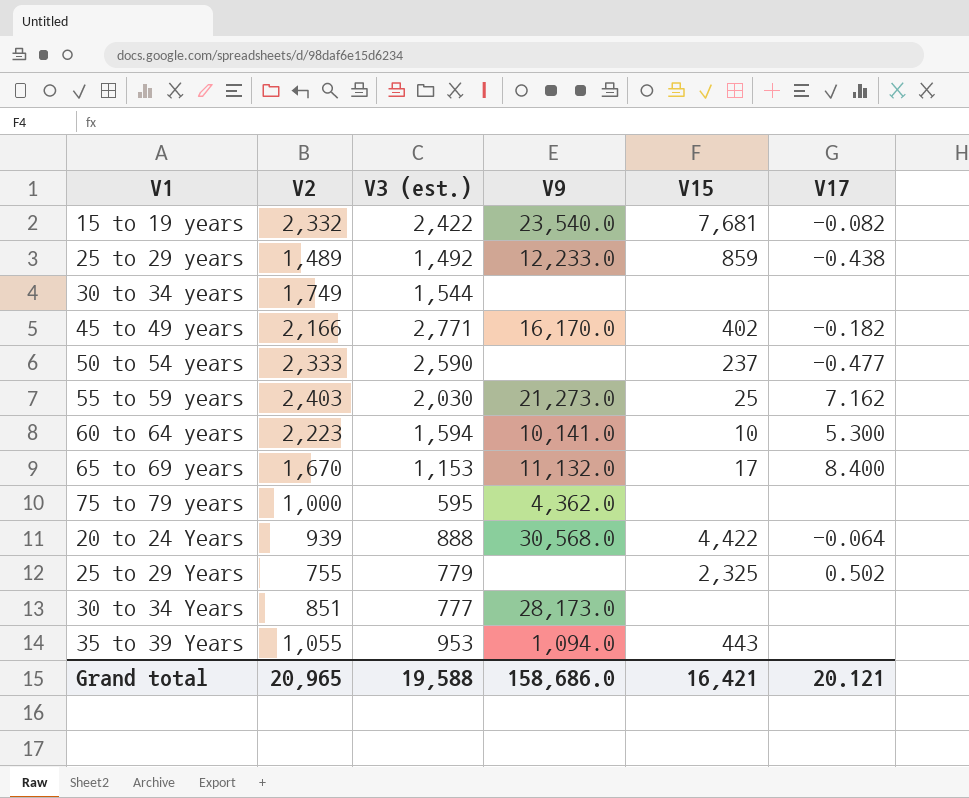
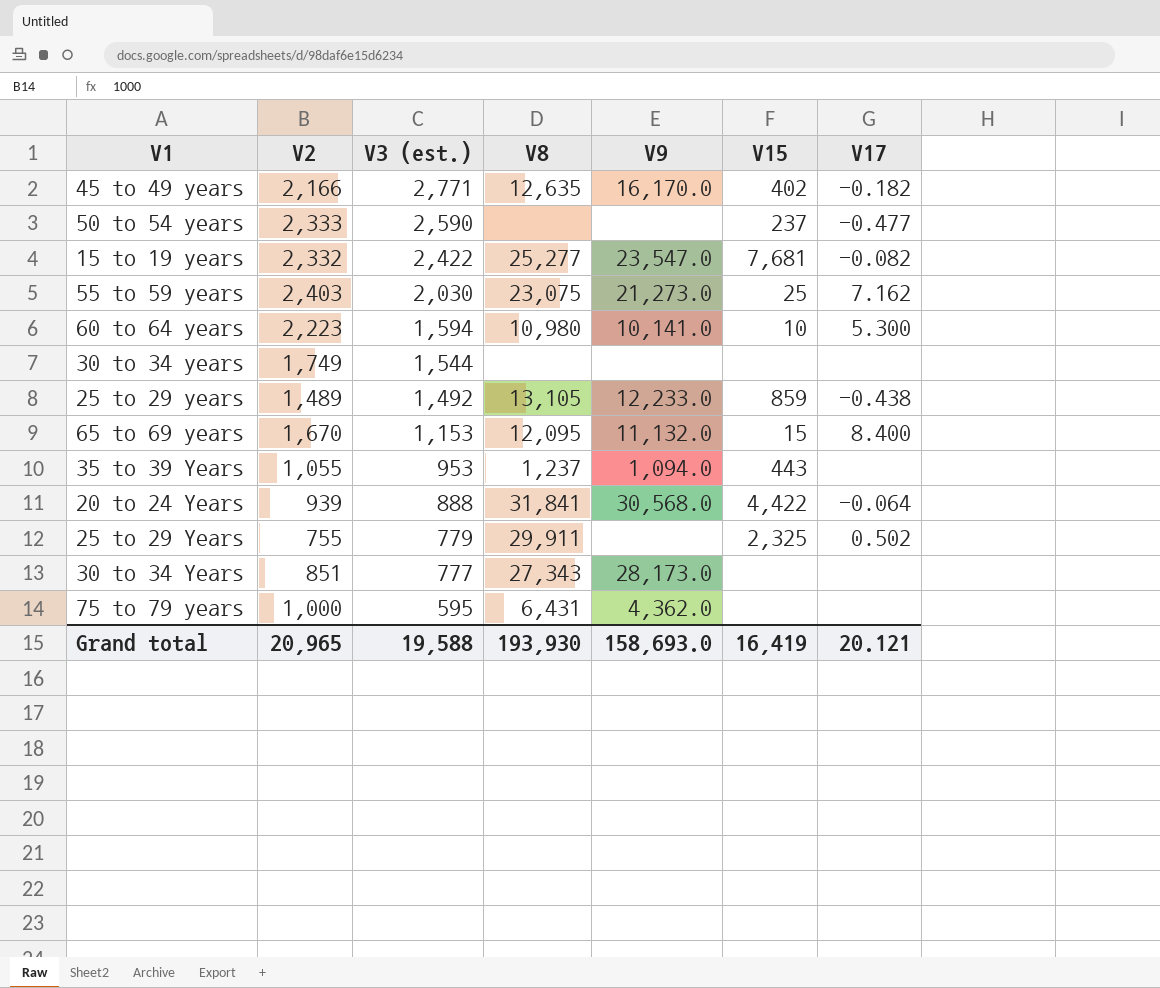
row order: none -> V3 (est.) descending
column V8 | position: none -> 4
15 to 19 years | V9: 23,540.0 -> 23,547.0
65 to 69 years | V15: 17 -> 15
Grand total | V9: 158,686.0 -> 158,693.0
Grand total | V15: 16,421 -> 16,419

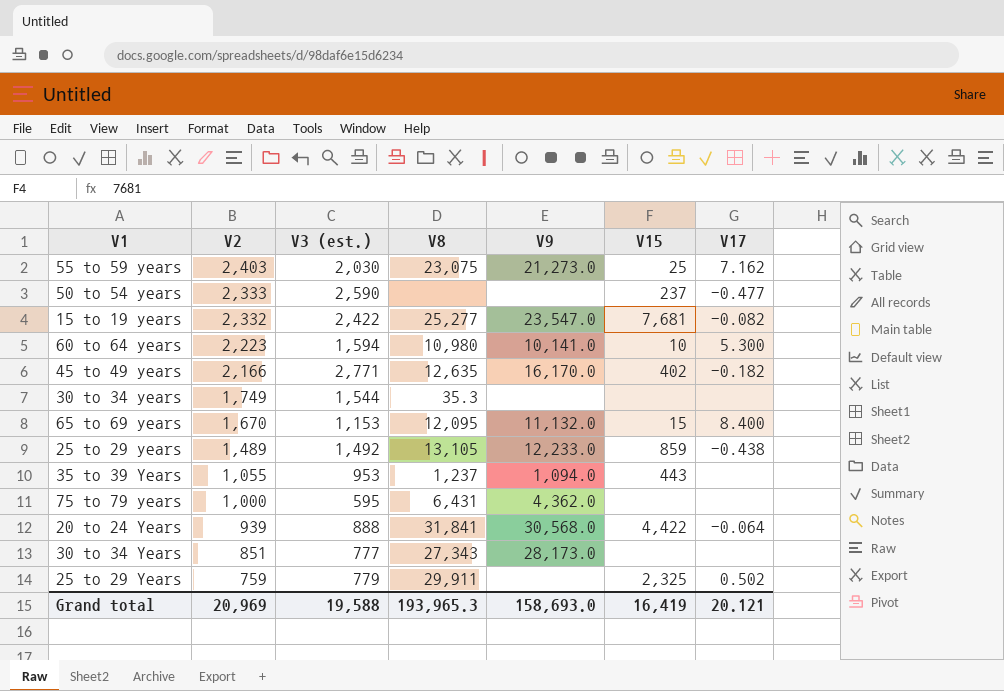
row order: V3 (est.) descending -> V2 descending
30 to 34 years | V8: none -> 35.3
25 to 29 Years | V2: 755 -> 759
Grand total | V2: 20,965 -> 20,969
Grand total | V8: 193,930 -> 193,965.3

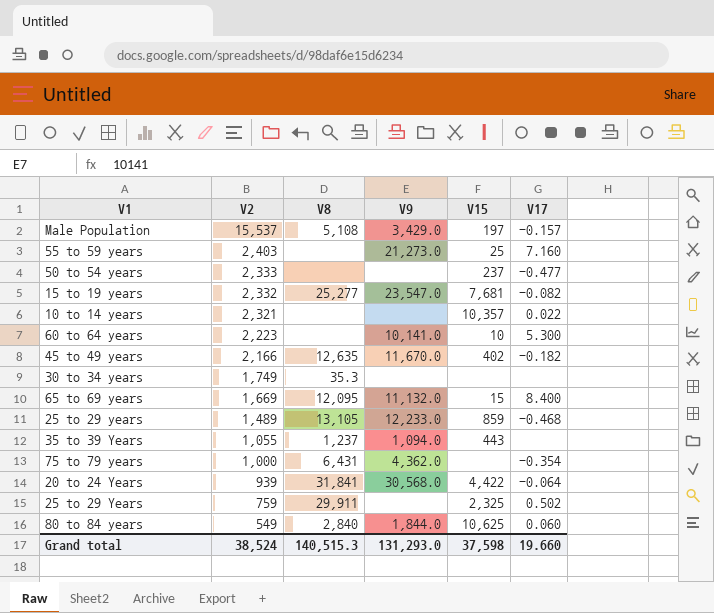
column V3 (est.) | position: 3 -> none
row 30 to 34 Years: 851 | 777 | 27,343 | 28,173.0 | none | none -> none
row Male Population: none -> 15,537 | 5,108 | 3,429.0 | 197 | -0.157
55 to 59 years | V8: 23,075 -> none
55 to 59 years | V17: 7.162 -> 7.160
row 10 to 14 years: none -> 2,321 | none | none | 10,357 | 0.022
60 to 64 years | V8: 10,980 -> none
45 to 49 years | V9: 16,170.0 -> 11,670.0
65 to 69 years | V2: 1,670 -> 1,669
25 to 29 years | V17: -0.438 -> -0.468
75 to 79 years | V17: none -> -0.354
row 80 to 84 years: none -> 549 | 2,840 | 1,844.0 | 10,625 | 0.060
Grand total | V2: 20,969 -> 38,524
Grand total | V8: 193,965.3 -> 140,515.3
Grand total | V9: 158,693.0 -> 131,293.0
Grand total | V15: 16,419 -> 37,598
Grand total | V17: 20.121 -> 19.660

